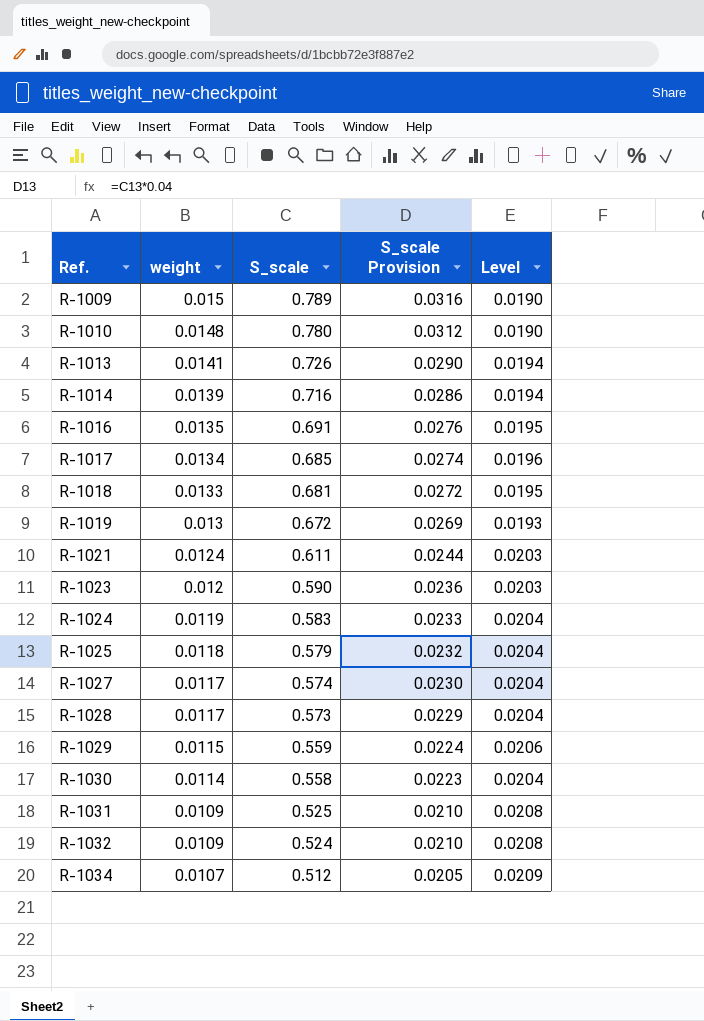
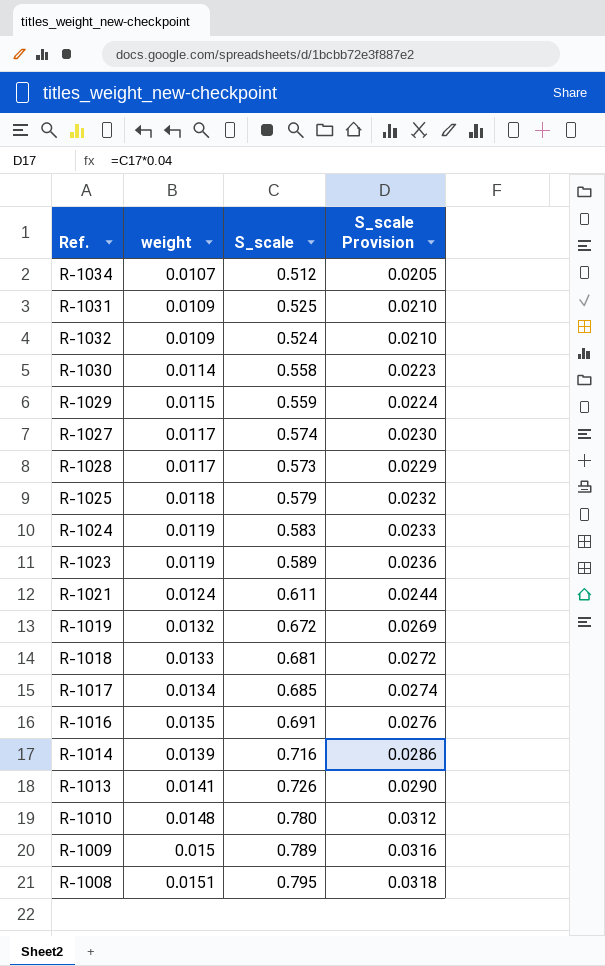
row order: Ref. ascending -> weight ascending
column Level | formula: [weight] / [S_scale] -> none
R-1023 | weight: 0.012 -> 0.0119
R-1023 | S_scale: 0.590 -> 0.589
R-1019 | weight: 0.013 -> 0.0132
row R-1008: none -> 0.0151 | 0.795 | 0.0318

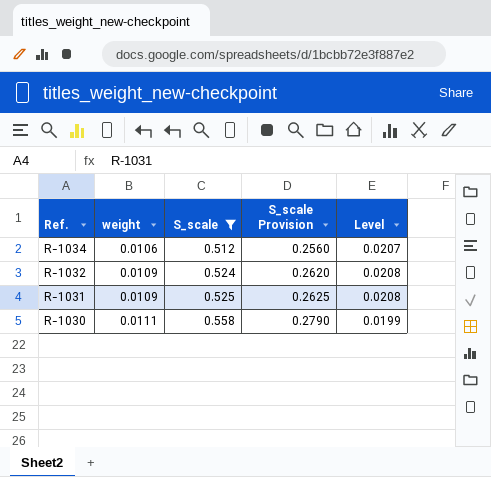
filter: none -> S_scale <= 0.558
row order: weight ascending -> Ref. descending
column S_scale Provision | formula: [S_scale] * 0.04 -> [S_scale] * 0.5
column Level | formula: none -> [weight] / [S_scale]
R-1034 | weight: 0.0107 -> 0.0106
R-1030 | weight: 0.0114 -> 0.0111

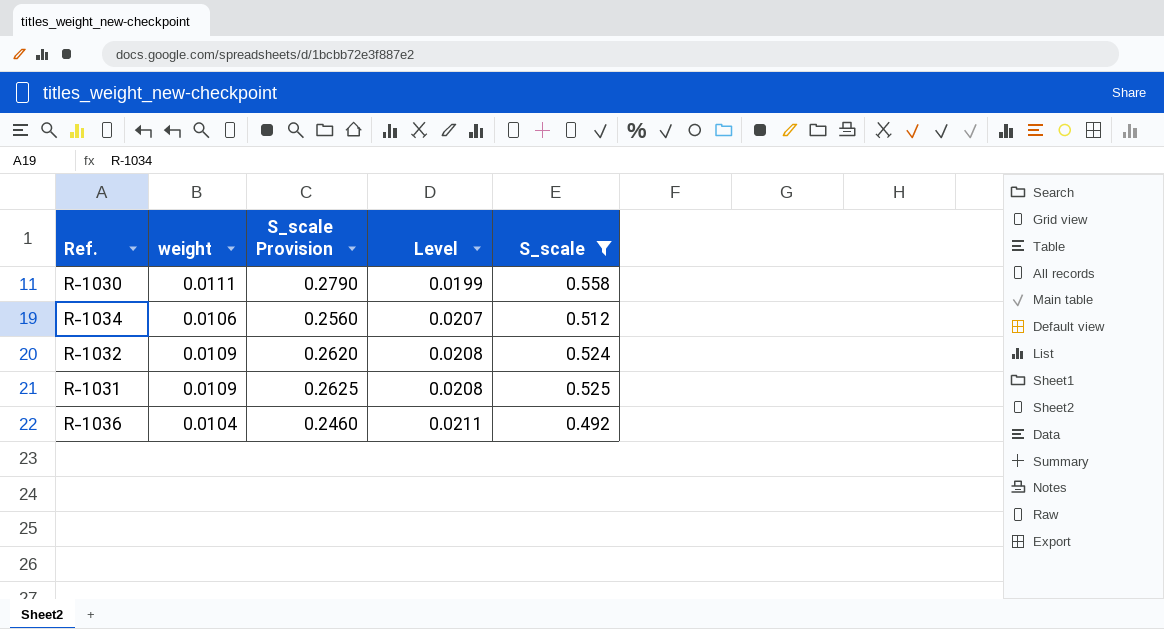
row order: Ref. descending -> Level ascending
column S_scale | position: 3 -> 5
row R-1036: none -> 0.0104 | 0.2460 | 0.0211 | 0.492

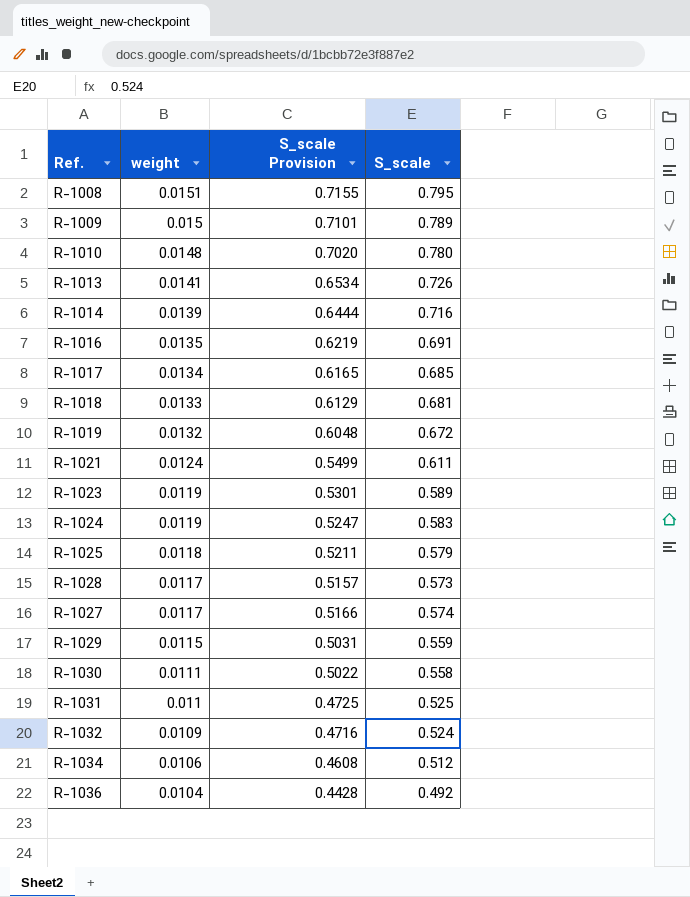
filter: S_scale <= 0.558 -> none
row order: Level ascending -> weight descending
column Level | formula: [weight] / [S_scale] -> none
column S_scale Provision | formula: [S_scale] * 0.5 -> [S_scale] * 0.9
R-1031 | weight: 0.0109 -> 0.011

